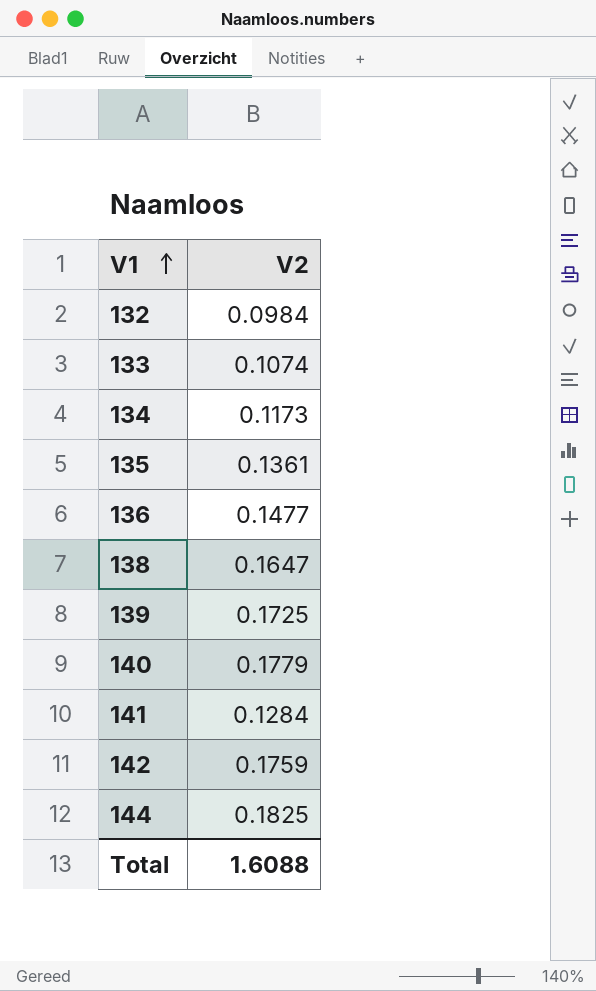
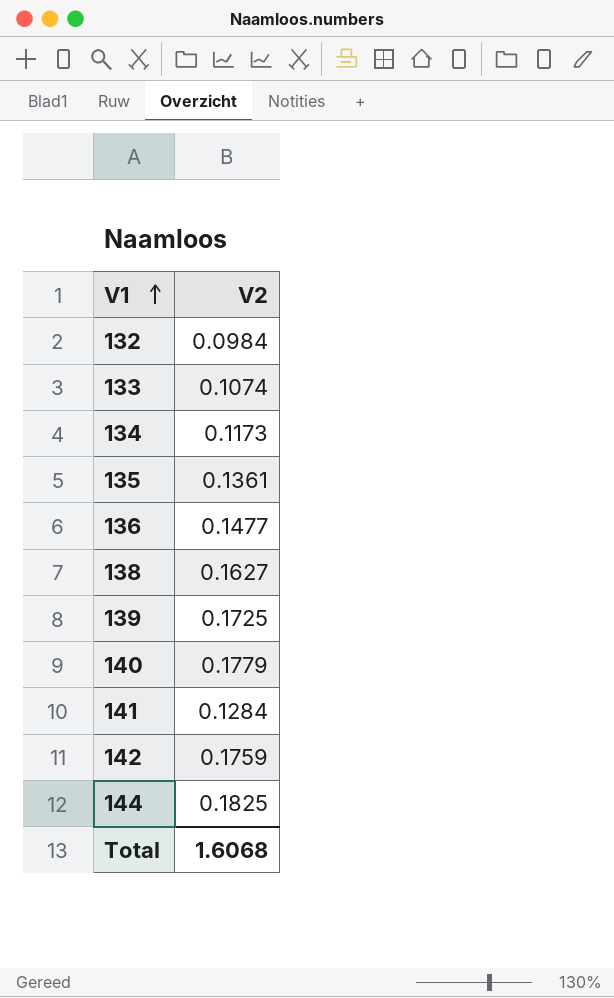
138 | V2: 0.1647 -> 0.1627
Total | V2: 1.6088 -> 1.6068

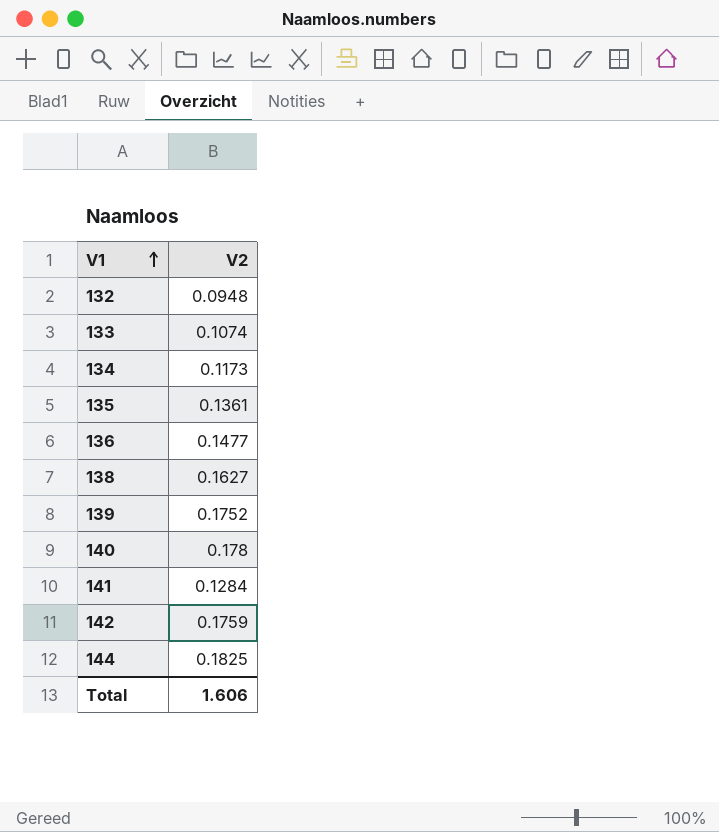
132 | V2: 0.0984 -> 0.0948
139 | V2: 0.1725 -> 0.1752
140 | V2: 0.1779 -> 0.178
Total | V2: 1.6068 -> 1.606

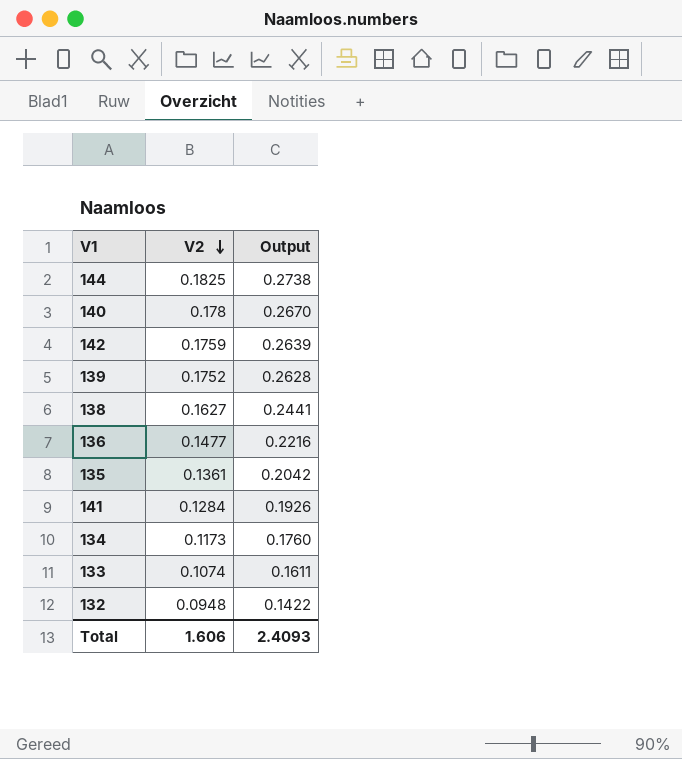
row order: V1 ascending -> V2 descending
column Output | formula: none -> [V2] * 1.5

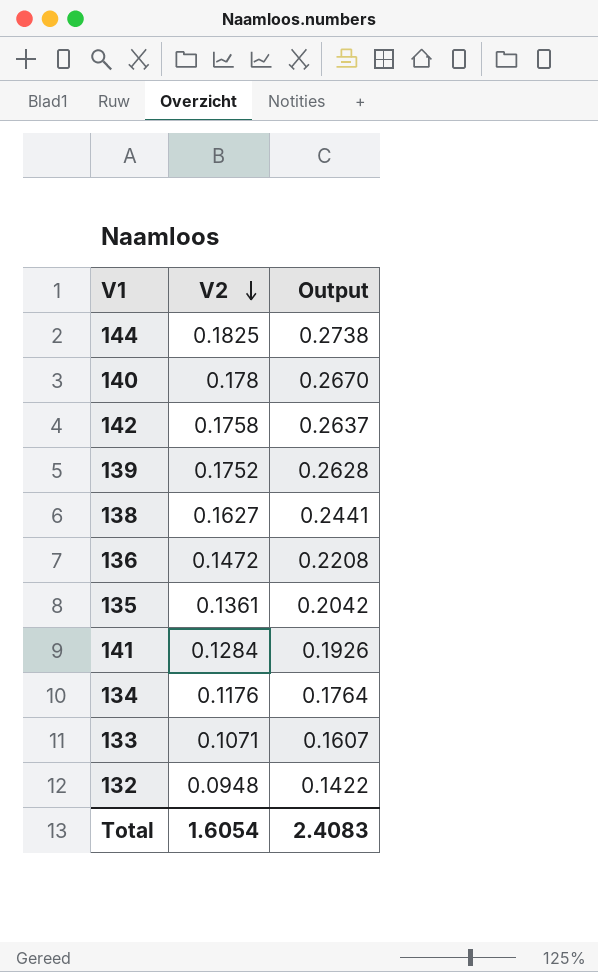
142 | V2: 0.1759 -> 0.1758
142 | Output: 0.2639 -> 0.2637
136 | V2: 0.1477 -> 0.1472
136 | Output: 0.2216 -> 0.2208
134 | V2: 0.1173 -> 0.1176
134 | Output: 0.1760 -> 0.1764
133 | V2: 0.1074 -> 0.1071
133 | Output: 0.1611 -> 0.1607
Total | V2: 1.606 -> 1.6054
Total | Output: 2.4093 -> 2.4083

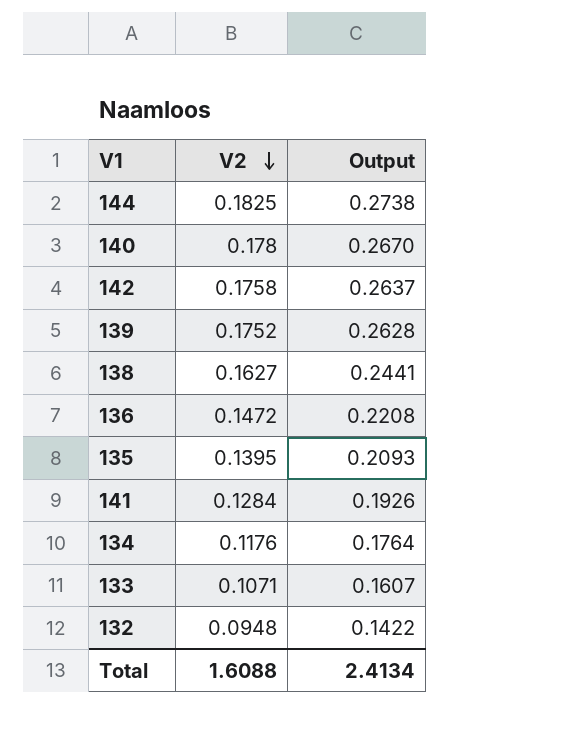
135 | V2: 0.1361 -> 0.1395
135 | Output: 0.2042 -> 0.2093
Total | V2: 1.6054 -> 1.6088
Total | Output: 2.4083 -> 2.4134

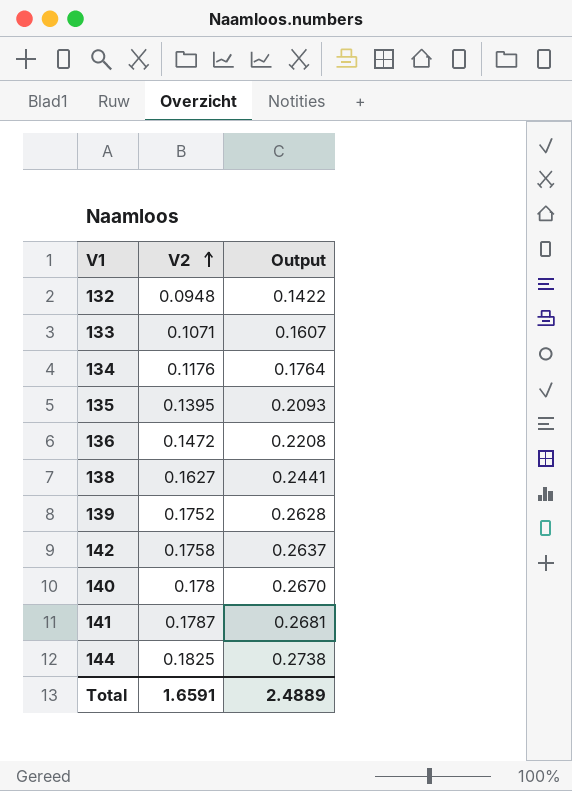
row order: V2 descending -> V2 ascending
141 | V2: 0.1284 -> 0.1787
141 | Output: 0.1926 -> 0.2681
Total | V2: 1.6088 -> 1.6591
Total | Output: 2.4134 -> 2.4889

